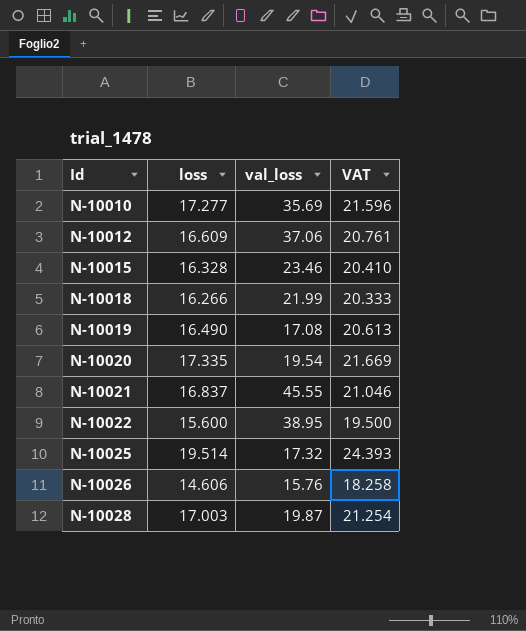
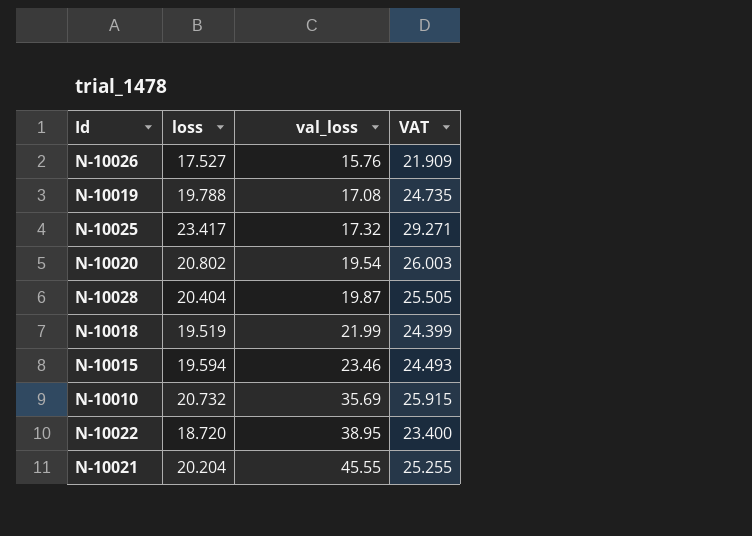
row order: Id ascending -> val_loss ascending
row N-10012: 16.609 | 37.06 | 20.761 -> none
N-10026 | loss: 14.606 -> 17.527
N-10026 | VAT: 18.258 -> 21.909
N-10019 | loss: 16.490 -> 19.788
N-10019 | VAT: 20.613 -> 24.735
N-10025 | loss: 19.514 -> 23.417
N-10025 | VAT: 24.393 -> 29.271
N-10020 | loss: 17.335 -> 20.802
N-10020 | VAT: 21.669 -> 26.003
N-10028 | loss: 17.003 -> 20.404
N-10028 | VAT: 21.254 -> 25.505
N-10018 | loss: 16.266 -> 19.519
N-10018 | VAT: 20.333 -> 24.399
N-10015 | loss: 16.328 -> 19.594
N-10015 | VAT: 20.410 -> 24.493
N-10010 | loss: 17.277 -> 20.732
N-10010 | VAT: 21.596 -> 25.915
N-10022 | loss: 15.600 -> 18.720
N-10022 | VAT: 19.500 -> 23.400
N-10021 | loss: 16.837 -> 20.204
N-10021 | VAT: 21.046 -> 25.255

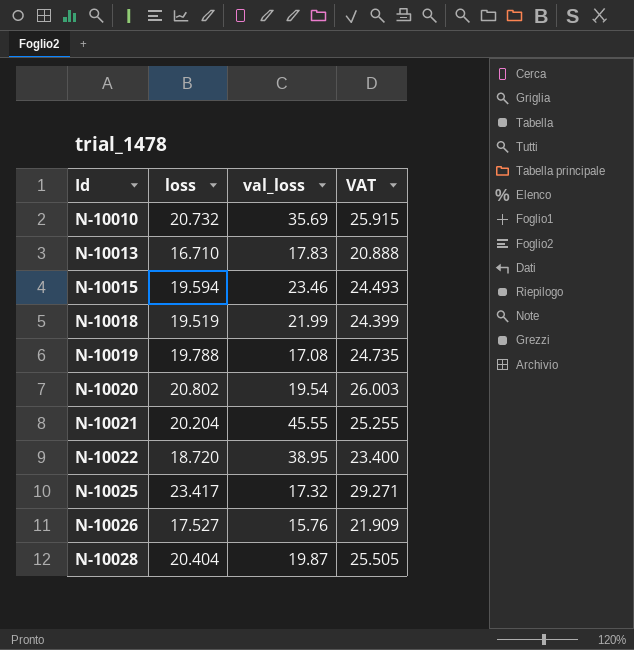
row order: val_loss ascending -> Id ascending
row N-10013: none -> 16.710 | 17.83 | 20.888

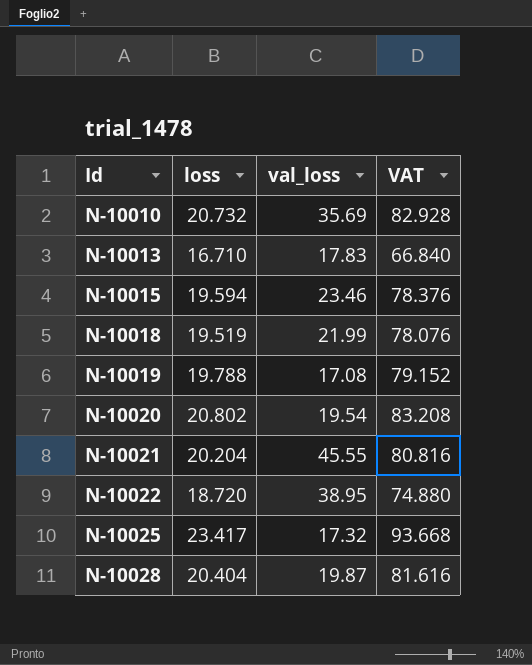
column VAT | formula: [loss] * 1.25 -> [loss] * 4
row N-10026: 17.527 | 15.76 | 21.909 -> none

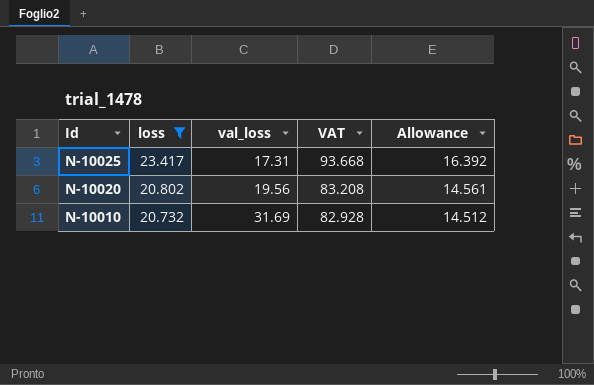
filter: none -> loss >= 20.732
row order: Id ascending -> Id descending
column Allowance | formula: none -> [loss] * 0.7
N-10025 | val_loss: 17.32 -> 17.31
N-10020 | val_loss: 19.54 -> 19.56
N-10010 | val_loss: 35.69 -> 31.69

